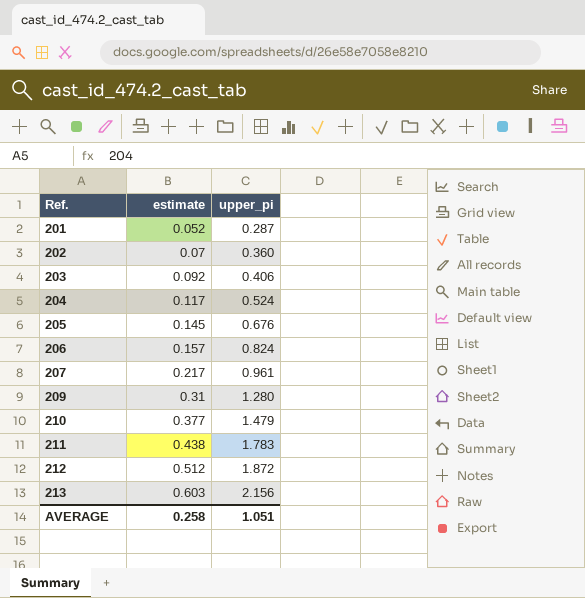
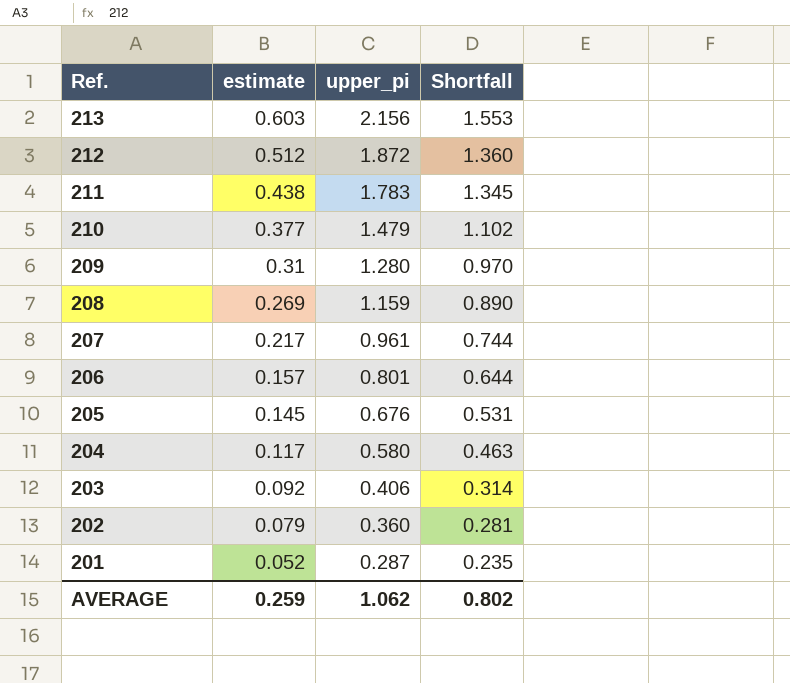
row order: Ref. ascending -> Ref. descending
column Shortfall | formula: none -> [upper_pi] - [estimate]
row 208: none -> 0.269 | 1.159 | 0.890
206 | upper_pi: 0.824 -> 0.801
204 | upper_pi: 0.524 -> 0.580
202 | estimate: 0.07 -> 0.079
AVERAGE | estimate: 0.258 -> 0.259
AVERAGE | upper_pi: 1.051 -> 1.062

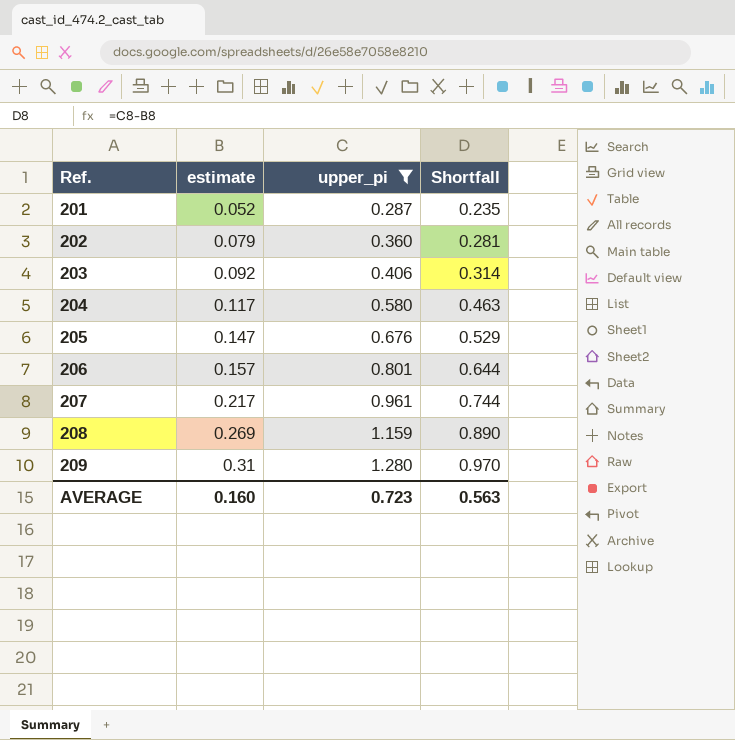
filter: none -> upper_pi <= 1.280
row order: Ref. descending -> Ref. ascending
205 | estimate: 0.145 -> 0.147
205 | Shortfall: 0.531 -> 0.529
AVERAGE | estimate: 0.259 -> 0.160
AVERAGE | upper_pi: 1.062 -> 0.723
AVERAGE | Shortfall: 0.802 -> 0.563

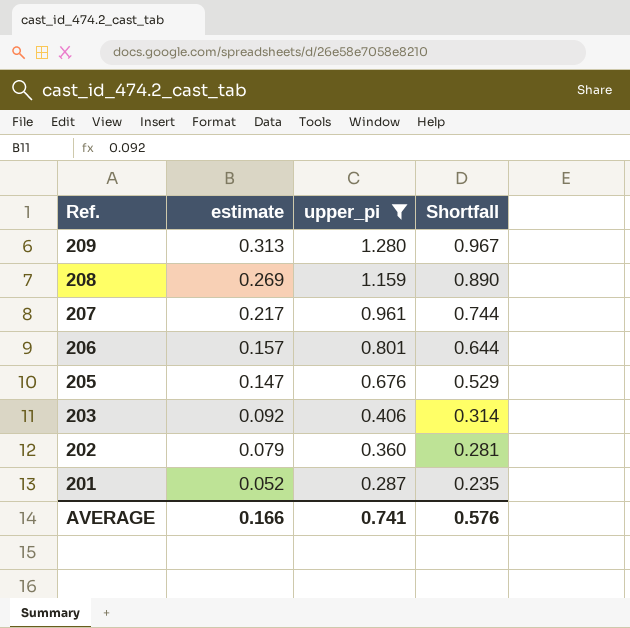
row order: Ref. ascending -> Ref. descending
row 204: 0.117 | 0.580 | 0.463 -> none
209 | estimate: 0.31 -> 0.313
209 | Shortfall: 0.970 -> 0.967
AVERAGE | estimate: 0.160 -> 0.166
AVERAGE | upper_pi: 0.723 -> 0.741
AVERAGE | Shortfall: 0.563 -> 0.576

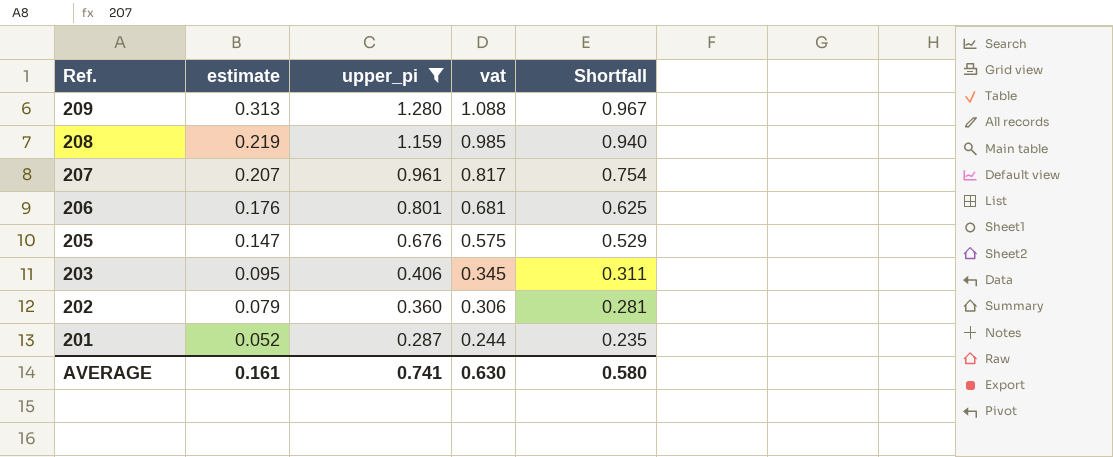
column vat | formula: none -> [upper_pi] * 0.85
208 | estimate: 0.269 -> 0.219
208 | Shortfall: 0.890 -> 0.940
207 | estimate: 0.217 -> 0.207
207 | Shortfall: 0.744 -> 0.754
206 | estimate: 0.157 -> 0.176
206 | Shortfall: 0.644 -> 0.625
203 | estimate: 0.092 -> 0.095
203 | Shortfall: 0.314 -> 0.311
AVERAGE | estimate: 0.166 -> 0.161
AVERAGE | Shortfall: 0.576 -> 0.580

